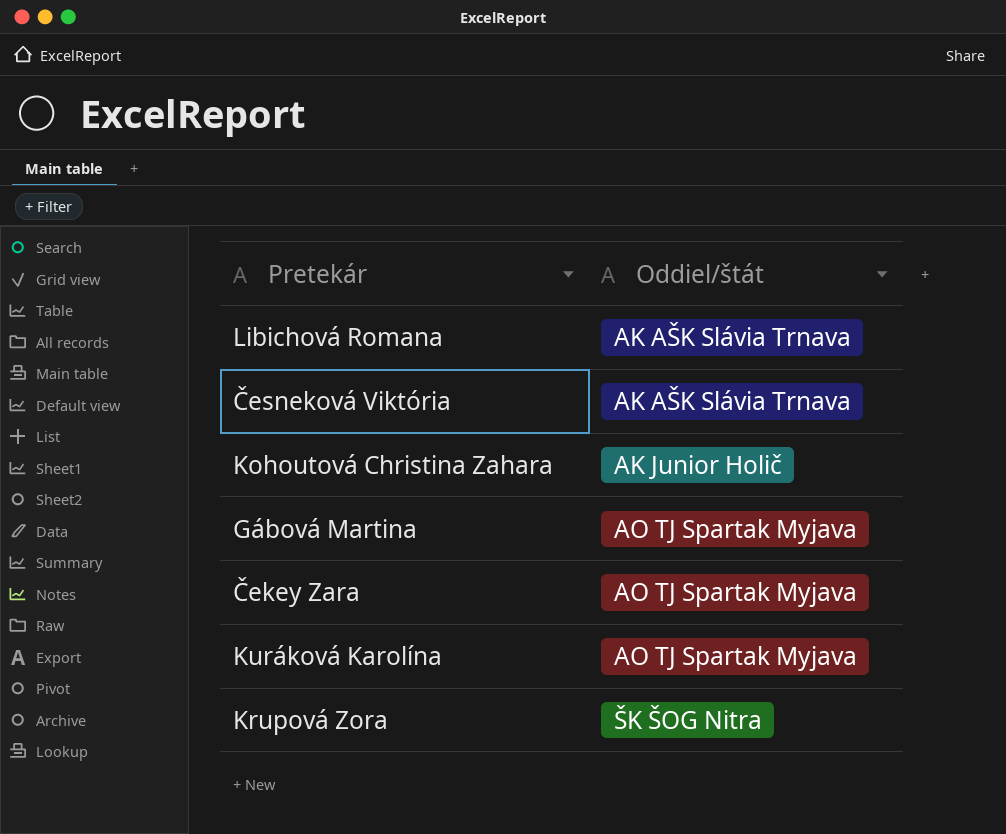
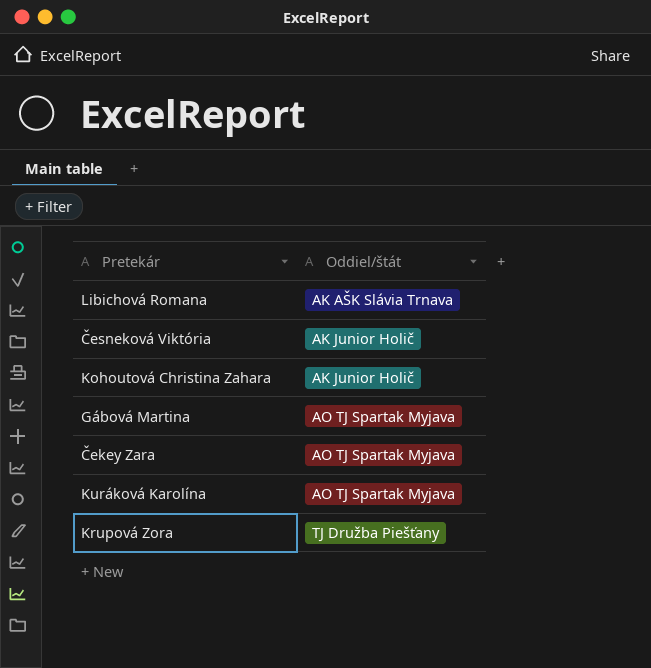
Česneková Viktória | Oddiel/štát: AK AŠK Slávia Trnava -> AK Junior Holič
Krupová Zora | Oddiel/štát: ŠK ŠOG Nitra -> TJ Družba Piešťany

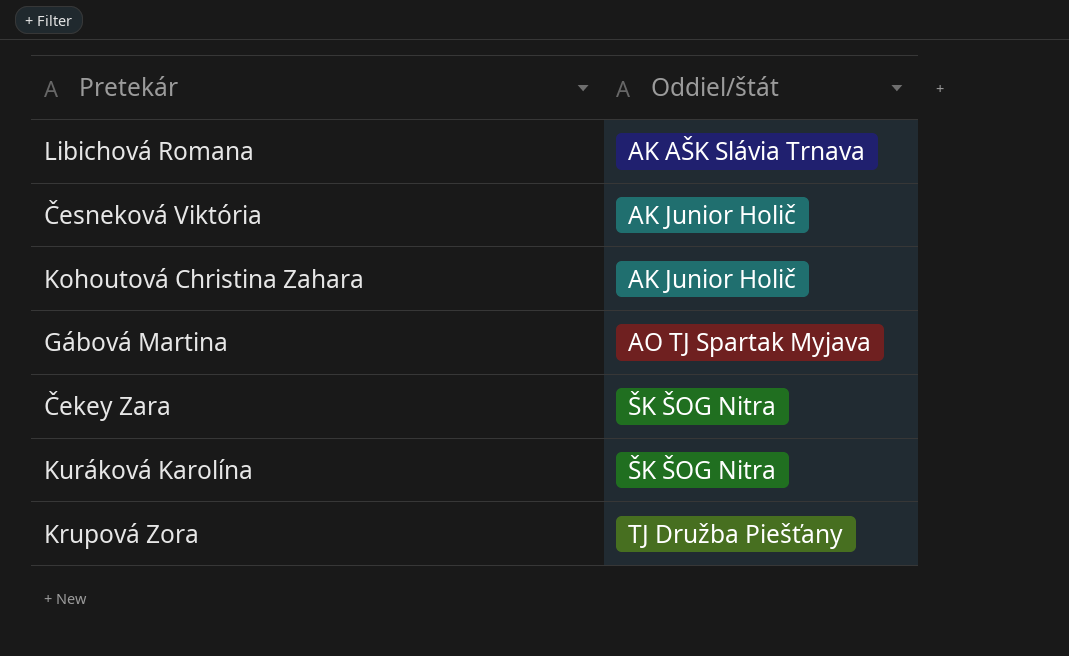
Čekey Zara | Oddiel/štát: AO TJ Spartak Myjava -> ŠK ŠOG Nitra
Kuráková Karolína | Oddiel/štát: AO TJ Spartak Myjava -> ŠK ŠOG Nitra

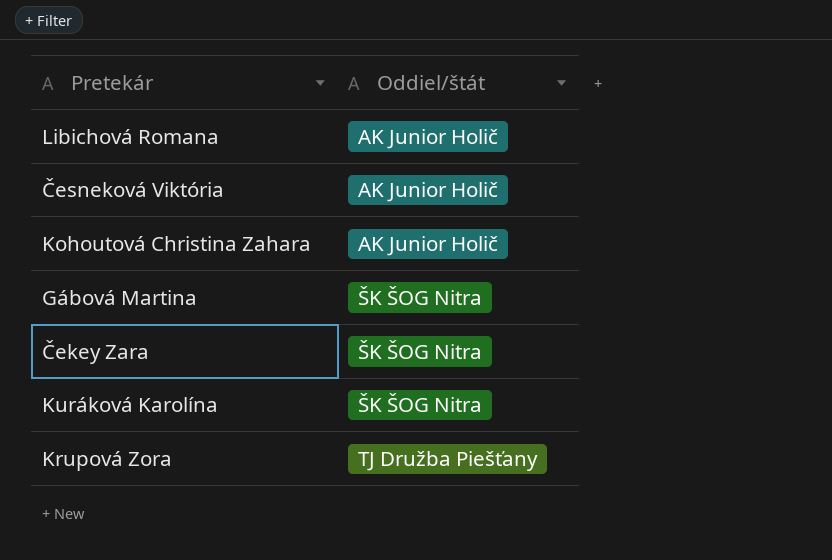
Libichová Romana | Oddiel/štát: AK AŠK Slávia Trnava -> AK Junior Holič
Gábová Martina | Oddiel/štát: AO TJ Spartak Myjava -> ŠK ŠOG Nitra

